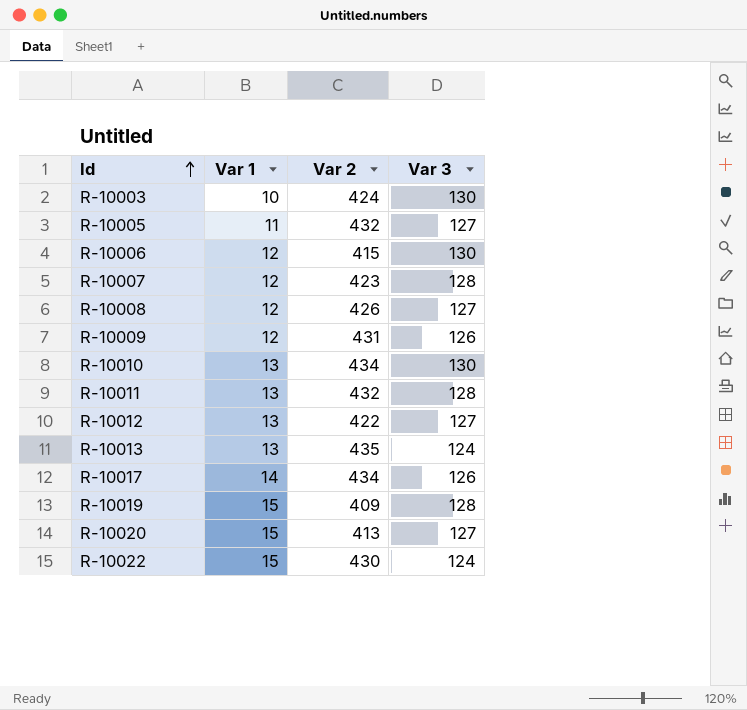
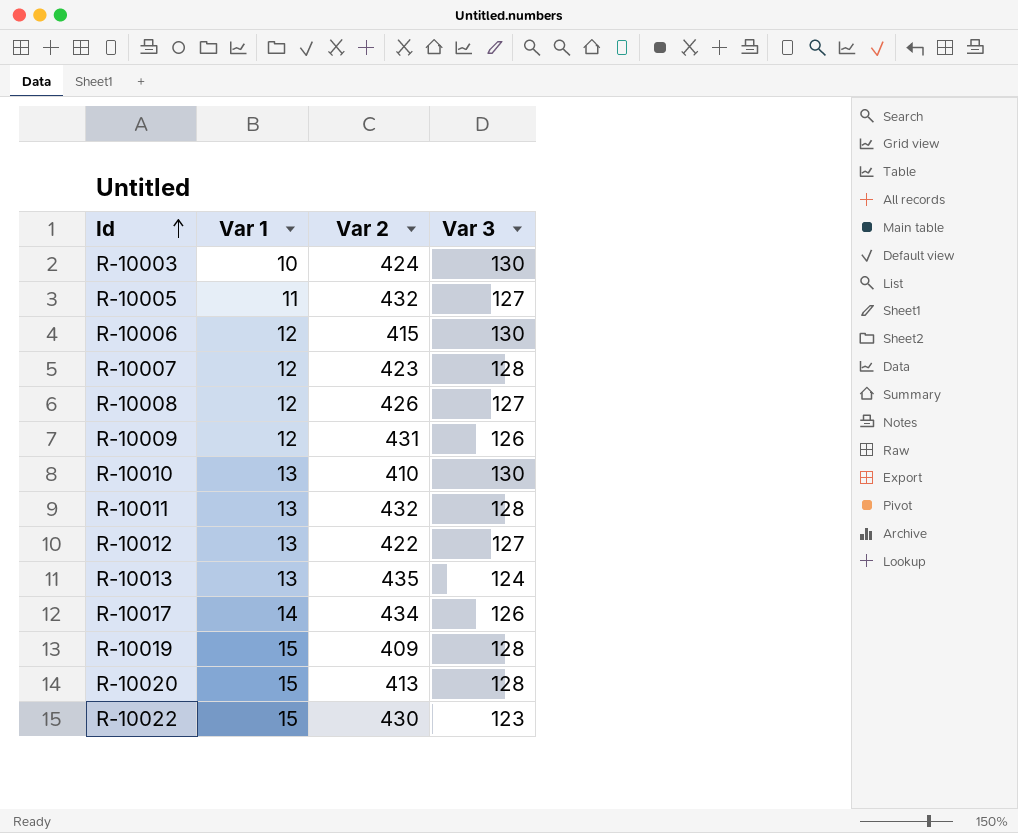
R-10010 | Var 2: 434 -> 410
R-10020 | Var 3: 127 -> 128
R-10022 | Var 3: 124 -> 123

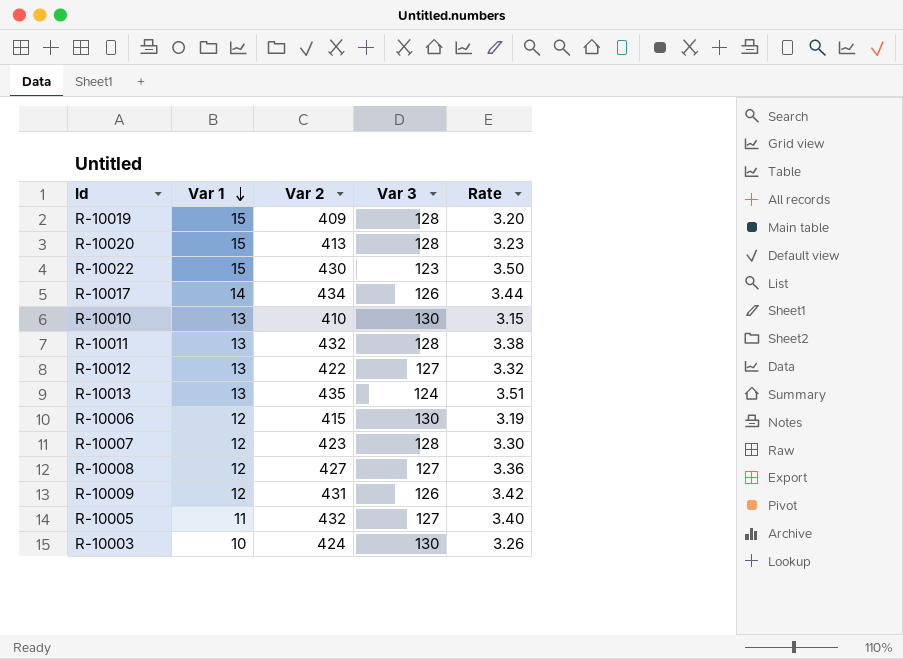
row order: Id ascending -> Var 1 descending
column Rate | formula: none -> [Var 2] / [Var 3]
R-10008 | Var 2: 426 -> 427

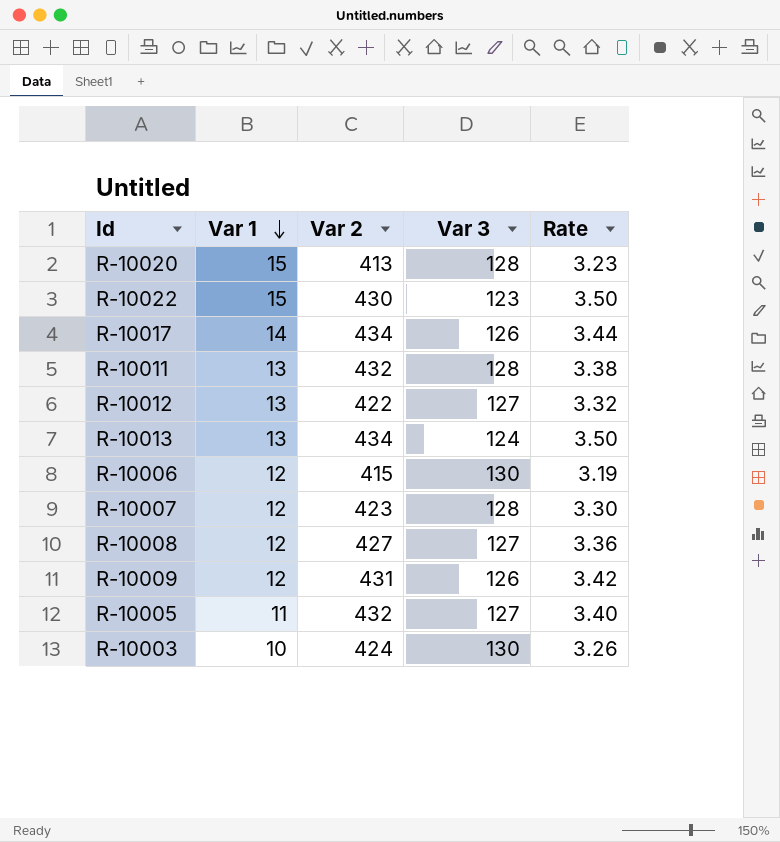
row R-10019: 15 | 409 | 128 | 3.20 -> none
row R-10010: 13 | 410 | 130 | 3.15 -> none
R-10013 | Var 2: 435 -> 434
R-10013 | Rate: 3.51 -> 3.50

